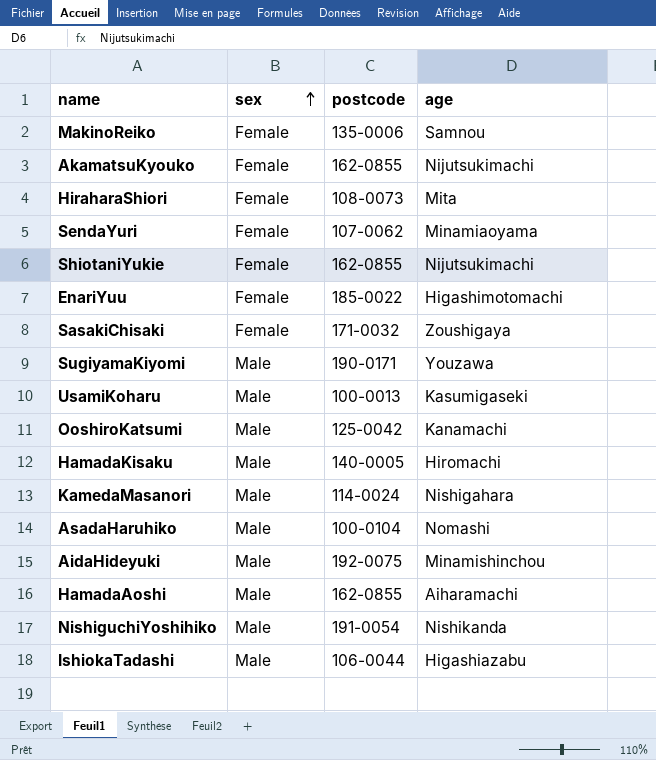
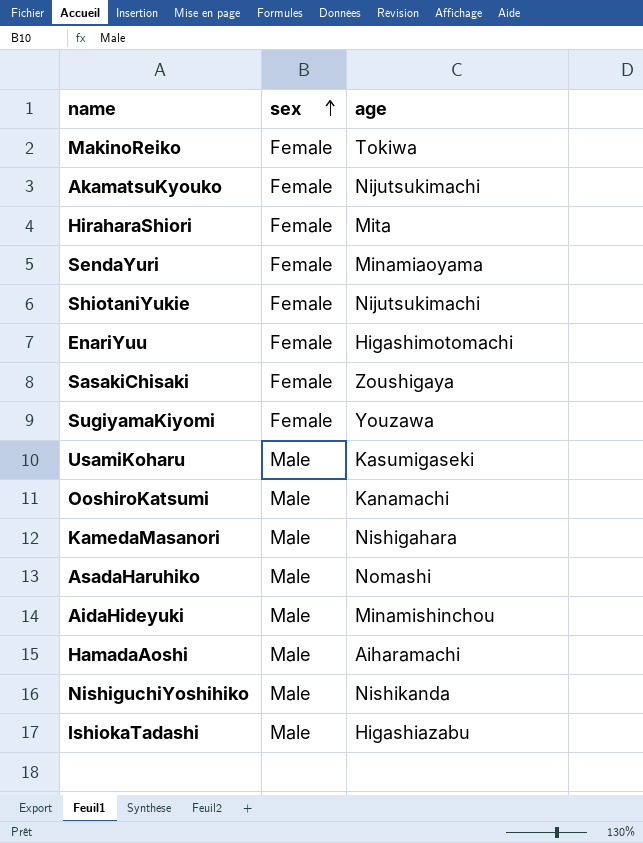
column postcode | position: 3 -> none
row HamadaKisaku: Male | 140-0005 | Hiromachi -> none
MakinoReiko | age: Samnou -> Tokiwa
SugiyamaKiyomi | sex: Male -> Female

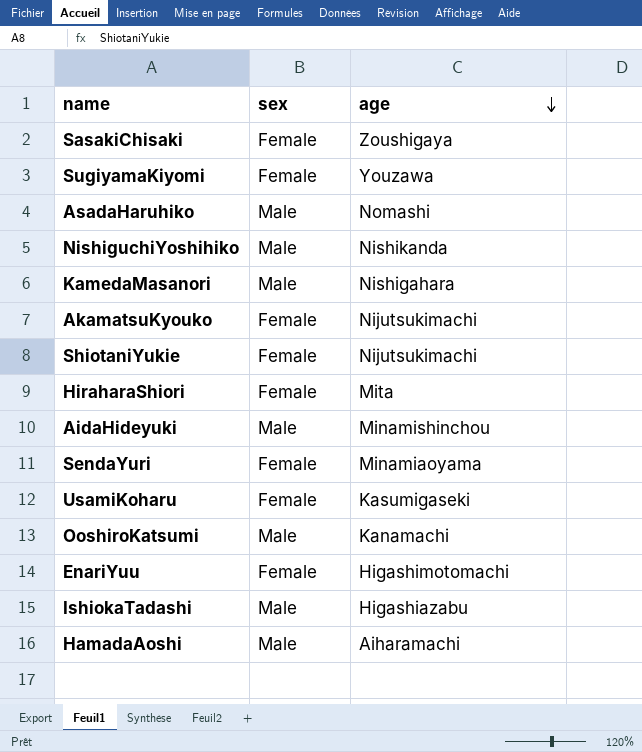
row order: sex ascending -> age descending
row MakinoReiko: Female | Tokiwa -> none
UsamiKoharu | sex: Male -> Female

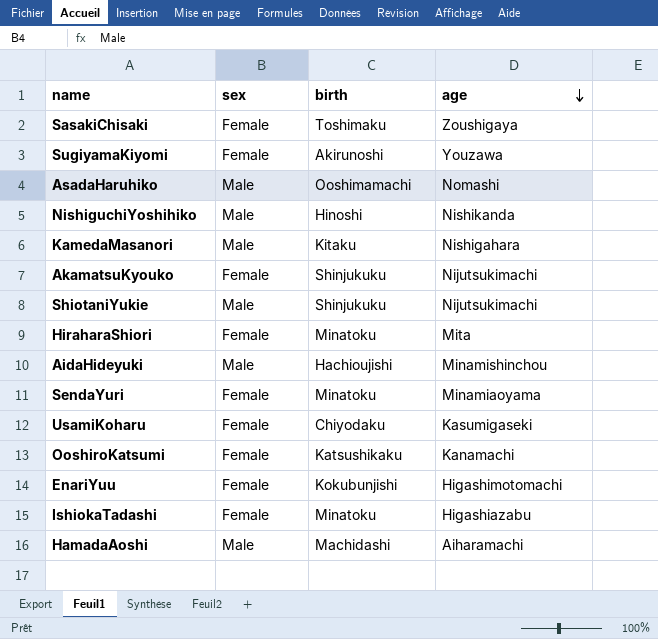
column birth | position: none -> 3
ShiotaniYukie | sex: Female -> Male
OoshiroKatsumi | sex: Male -> Female
IshiokaTadashi | sex: Male -> Female

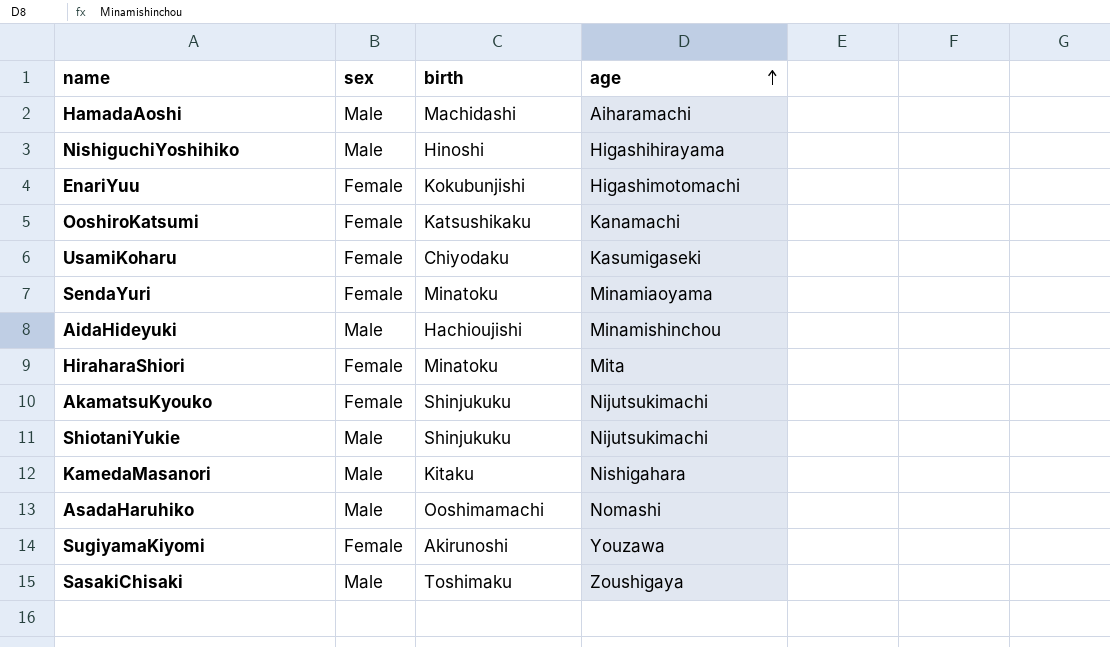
row order: age descending -> age ascending
row IshiokaTadashi: Female | Minatoku | Higashiazabu -> none
NishiguchiYoshihiko | age: Nishikanda -> Higashihirayama
SasakiChisaki | sex: Female -> Male

